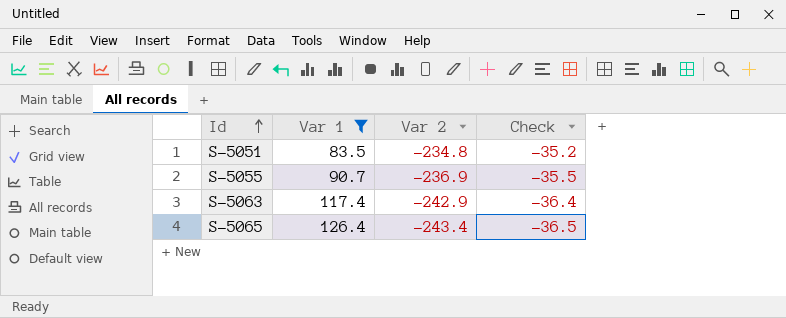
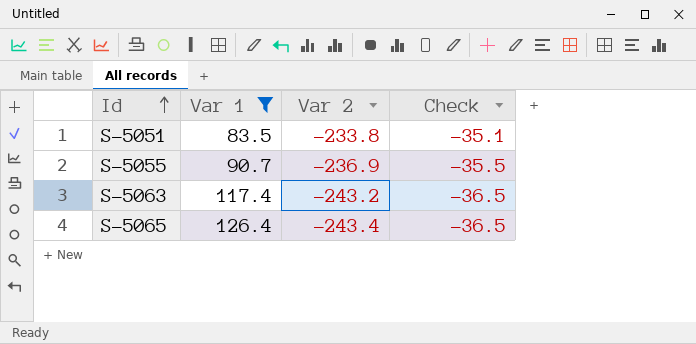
S-5051 | Var 2: -234.8 -> -233.8
S-5051 | Check: -35.2 -> -35.1
S-5063 | Var 2: -242.9 -> -243.2
S-5063 | Check: -36.4 -> -36.5

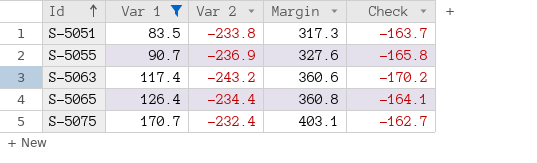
column Margin | formula: none -> [Var 1] - [Var 2]
column Check | formula: [Var 2] * 0.15 -> [Var 2] * 0.7
S-5065 | Var 2: -243.4 -> -234.4
row S-5075: none -> 170.7 | -232.4 | 403.1 | -162.7

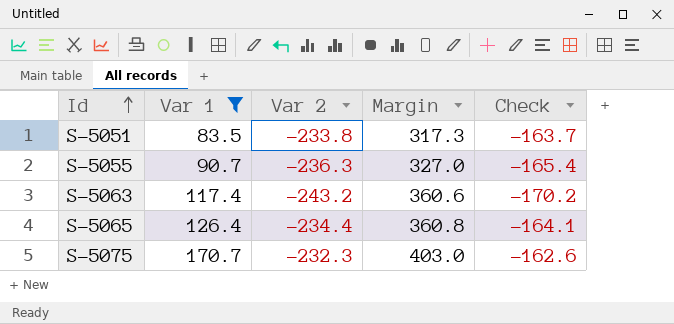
S-5055 | Var 2: -236.9 -> -236.3
S-5055 | Margin: 327.6 -> 327.0
S-5055 | Check: -165.8 -> -165.4
S-5075 | Var 2: -232.4 -> -232.3
S-5075 | Margin: 403.1 -> 403.0
S-5075 | Check: -162.7 -> -162.6

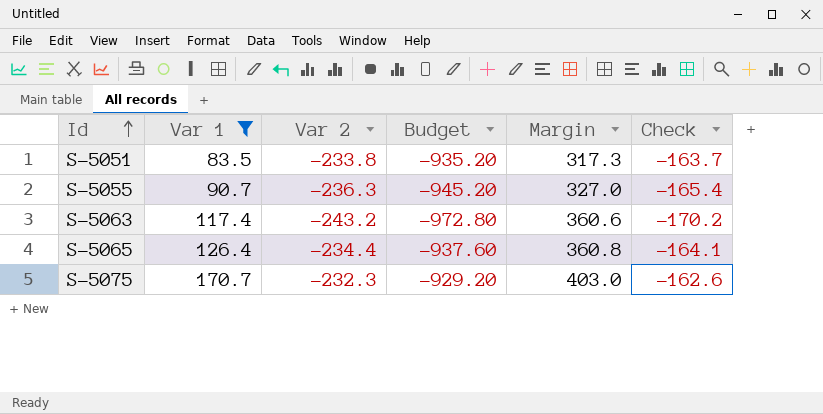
column Budget | formula: none -> [Var 2] * 4

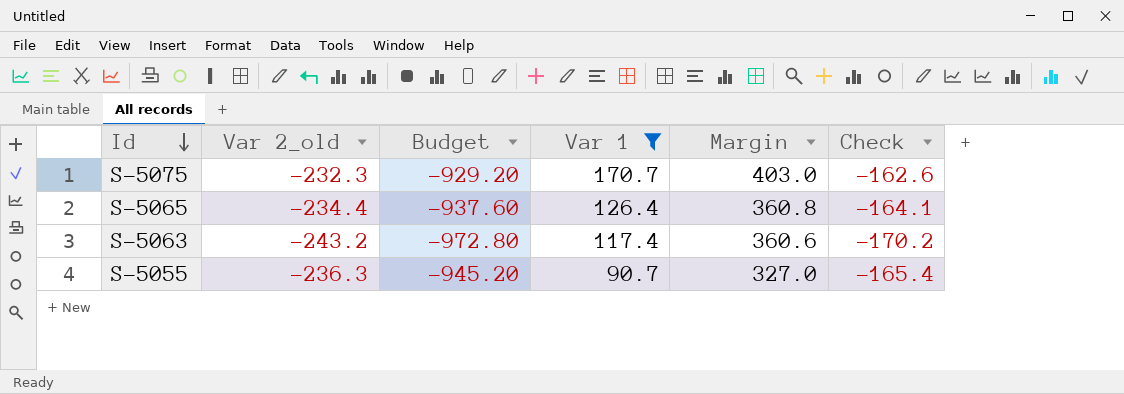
row order: Id ascending -> Id descending
column name: Var 2 -> Var 2_old
column Var 1 | position: 2 -> 4
row S-5051: 83.5 | -233.8 | -935.20 | 317.3 | -163.7 -> none

